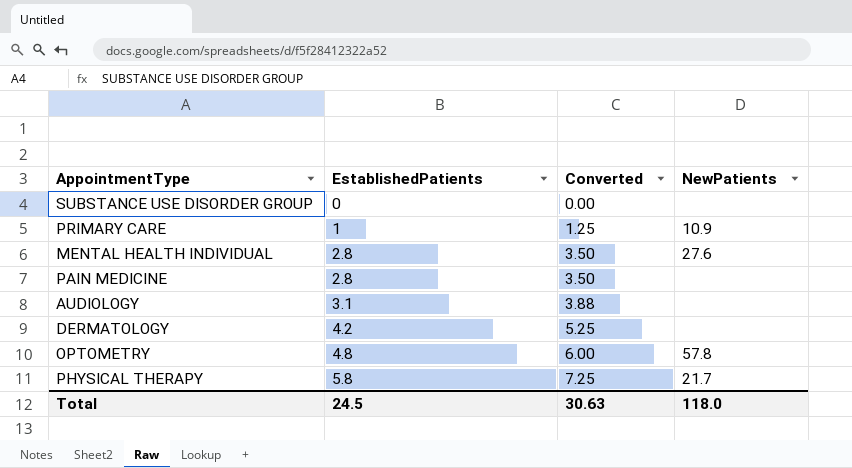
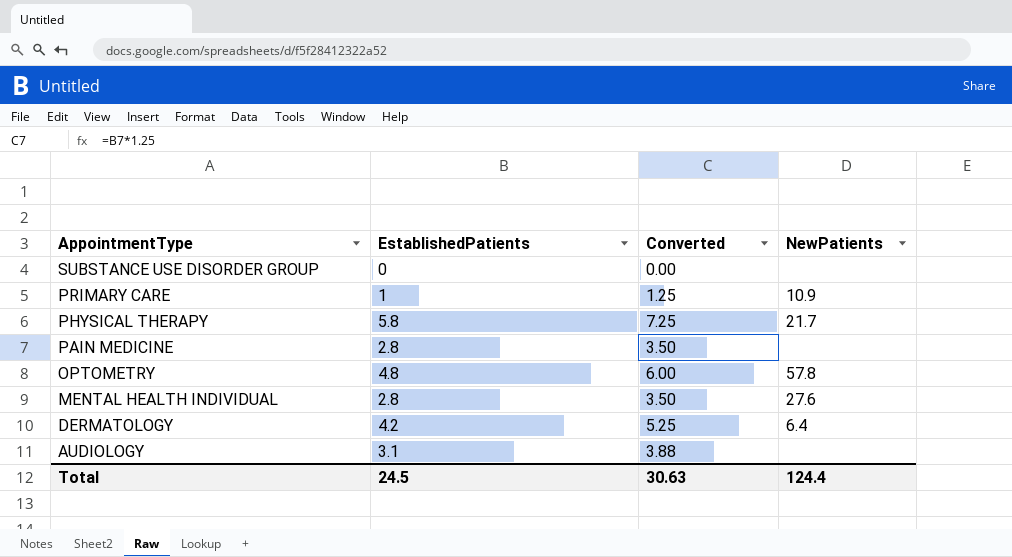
row order: EstablishedPatients ascending -> AppointmentType descending
DERMATOLOGY | NewPatients: none -> 6.4
Total | NewPatients: 118.0 -> 124.4

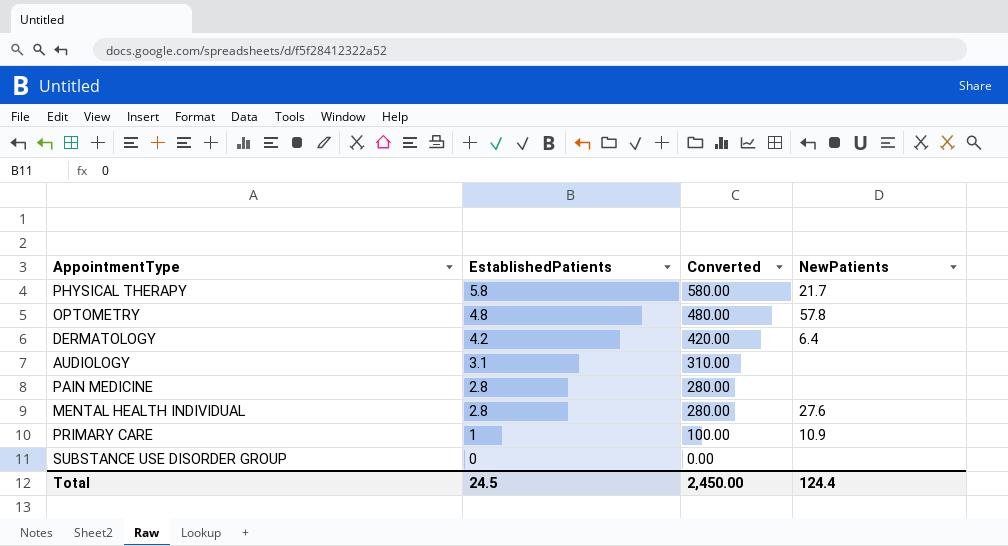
row order: AppointmentType descending -> EstablishedPatients descending
column Converted | formula: [EstablishedPatients] * 1.25 -> [EstablishedPatients] * 100
Total | Converted: 30.63 -> 2,450.00

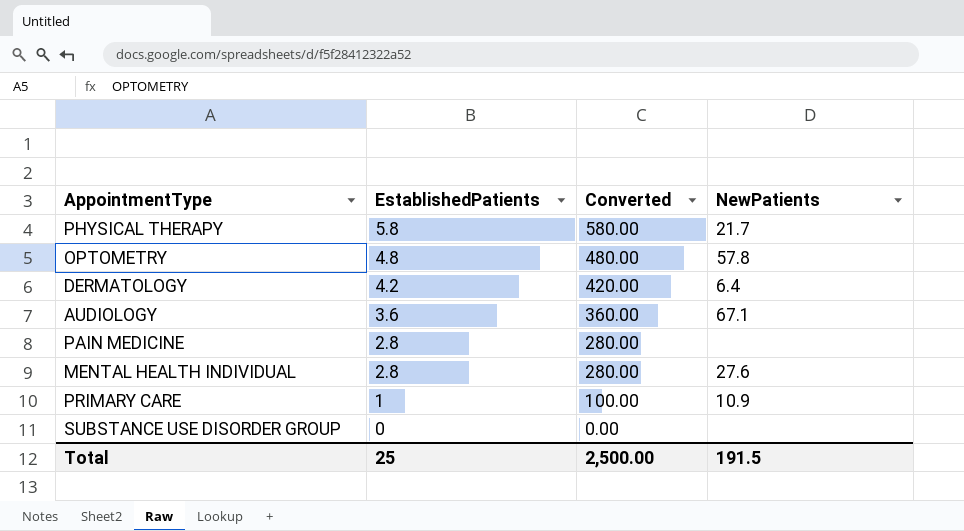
AUDIOLOGY | EstablishedPatients: 3.1 -> 3.6
AUDIOLOGY | Converted: 310.00 -> 360.00
AUDIOLOGY | NewPatients: none -> 67.1
Total | EstablishedPatients: 24.5 -> 25
Total | Converted: 2,450.00 -> 2,500.00
Total | NewPatients: 124.4 -> 191.5

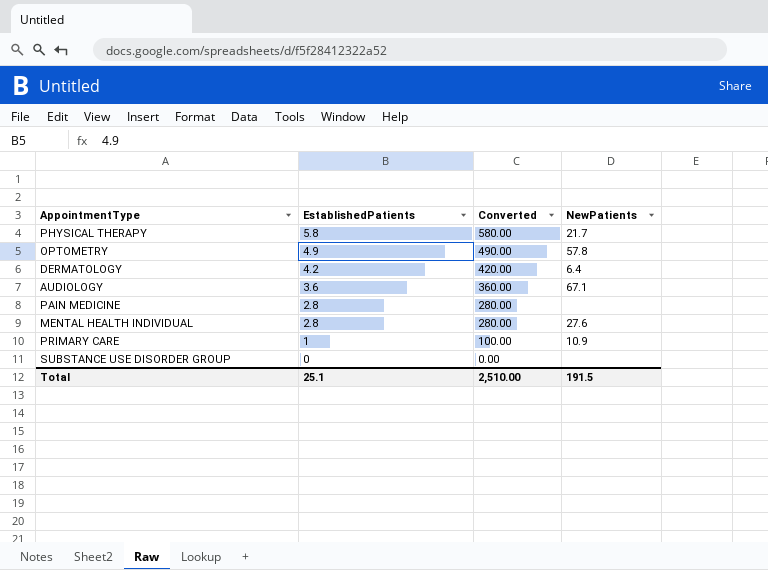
OPTOMETRY | EstablishedPatients: 4.8 -> 4.9
OPTOMETRY | Converted: 480.00 -> 490.00
Total | EstablishedPatients: 25 -> 25.1
Total | Converted: 2,500.00 -> 2,510.00

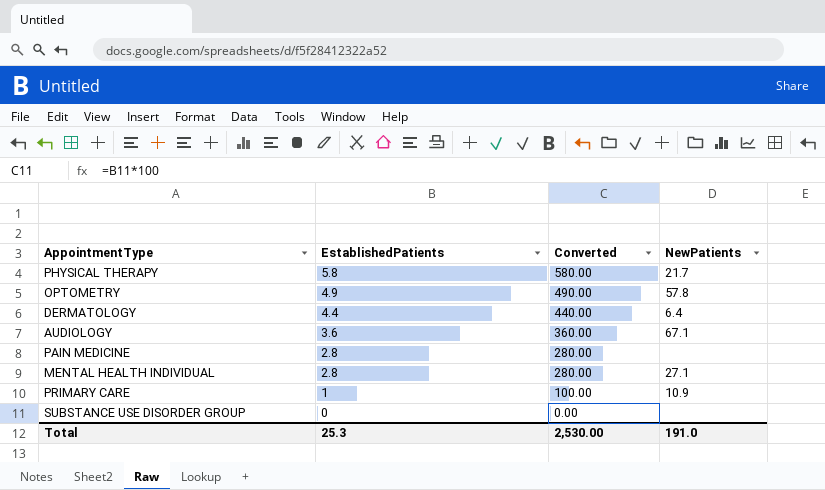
DERMATOLOGY | EstablishedPatients: 4.2 -> 4.4
DERMATOLOGY | Converted: 420.00 -> 440.00
MENTAL HEALTH INDIVIDUAL | NewPatients: 27.6 -> 27.1
Total | EstablishedPatients: 25.1 -> 25.3
Total | Converted: 2,510.00 -> 2,530.00
Total | NewPatients: 191.5 -> 191.0

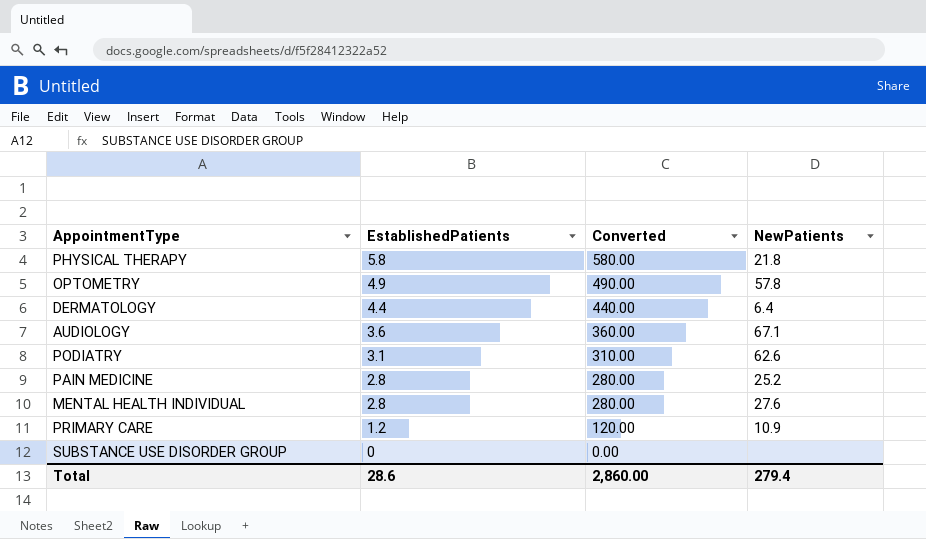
PHYSICAL THERAPY | NewPatients: 21.7 -> 21.8
row PODIATRY: none -> 3.1 | 310.00 | 62.6
PAIN MEDICINE | NewPatients: none -> 25.2
MENTAL HEALTH INDIVIDUAL | NewPatients: 27.1 -> 27.6
PRIMARY CARE | EstablishedPatients: 1 -> 1.2
PRIMARY CARE | Converted: 100.00 -> 120.00
Total | EstablishedPatients: 25.3 -> 28.6
Total | Converted: 2,530.00 -> 2,860.00
Total | NewPatients: 191.0 -> 279.4

